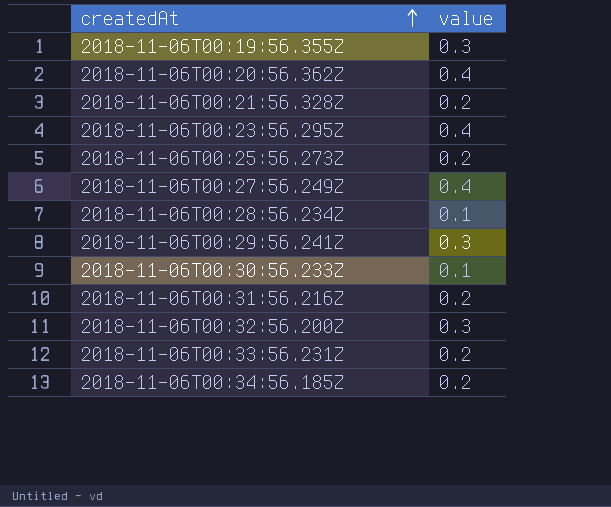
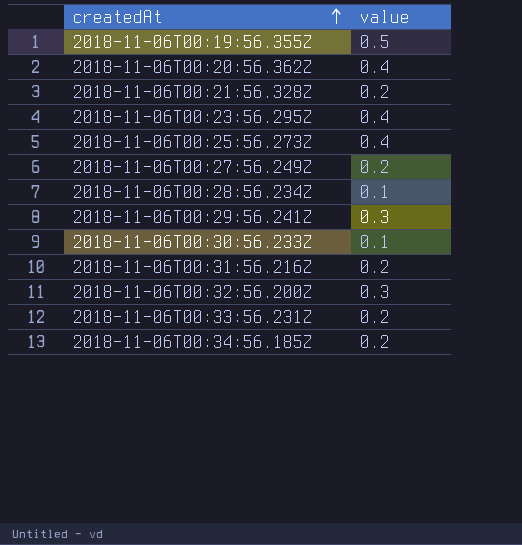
2018-11-06T00:19:56.355Z | value: 0.3 -> 0.5
2018-11-06T00:25:56.273Z | value: 0.2 -> 0.4
2018-11-06T00:27:56.249Z | value: 0.4 -> 0.2

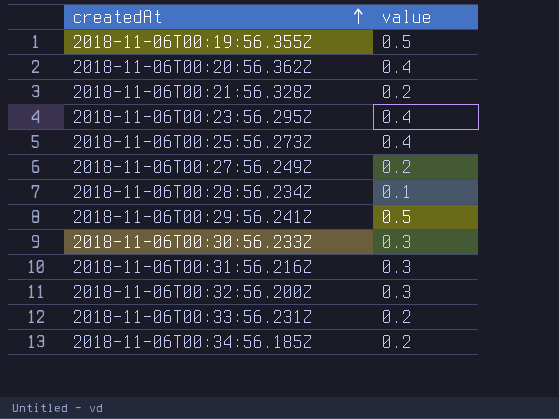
2018-11-06T00:29:56.241Z | value: 0.3 -> 0.5
2018-11-06T00:30:56.233Z | value: 0.1 -> 0.3
2018-11-06T00:31:56.216Z | value: 0.2 -> 0.3

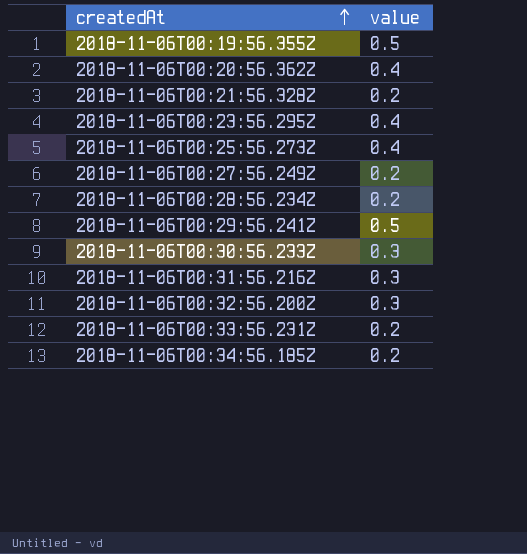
2018-11-06T00:28:56.234Z | value: 0.1 -> 0.2

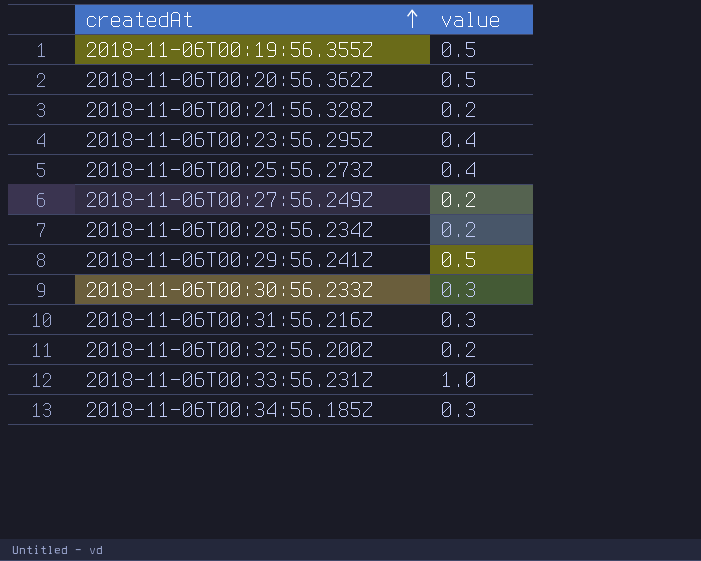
2018-11-06T00:20:56.362Z | value: 0.4 -> 0.5
2018-11-06T00:32:56.200Z | value: 0.3 -> 0.2
2018-11-06T00:33:56.231Z | value: 0.2 -> 1.0
2018-11-06T00:34:56.185Z | value: 0.2 -> 0.3

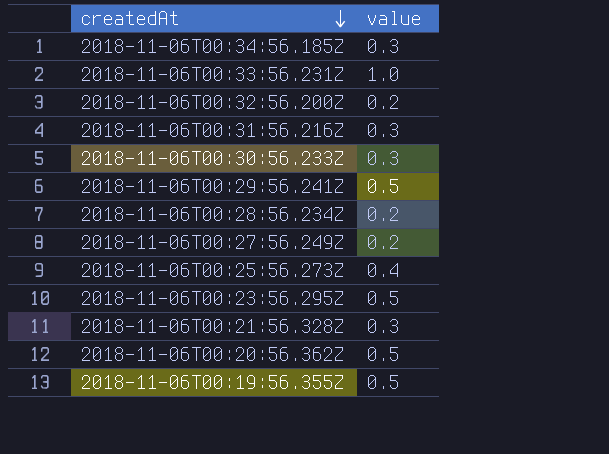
row order: createdAt ascending -> createdAt descending
2018-11-06T00:23:56.295Z | value: 0.4 -> 0.5
2018-11-06T00:21:56.328Z | value: 0.2 -> 0.3

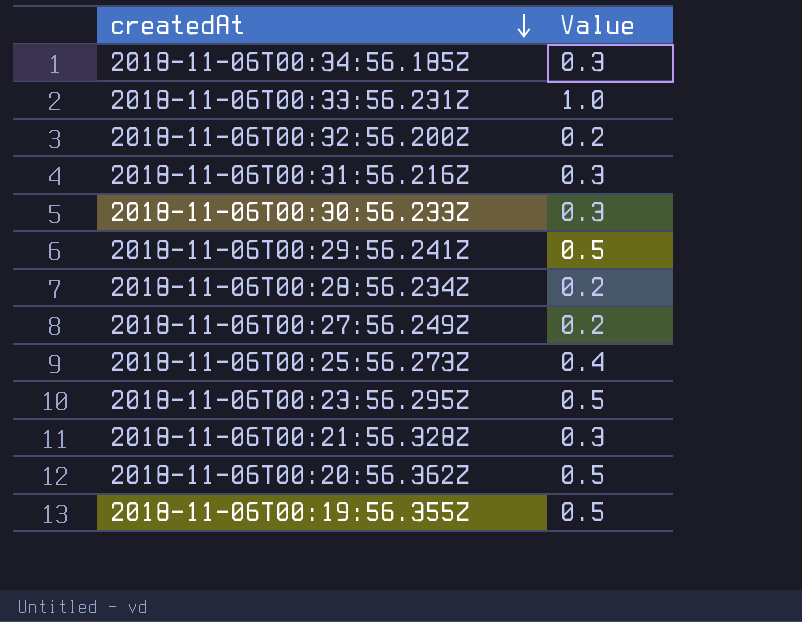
column name: value -> Value

